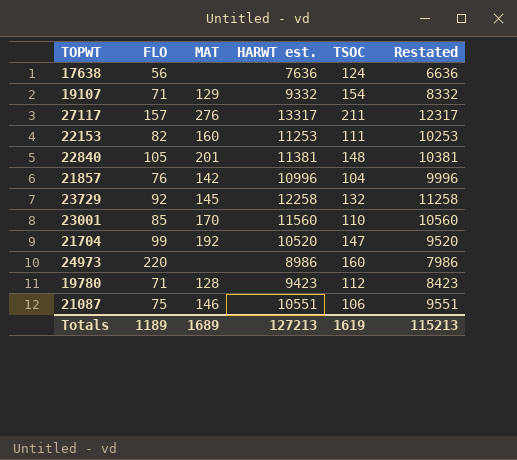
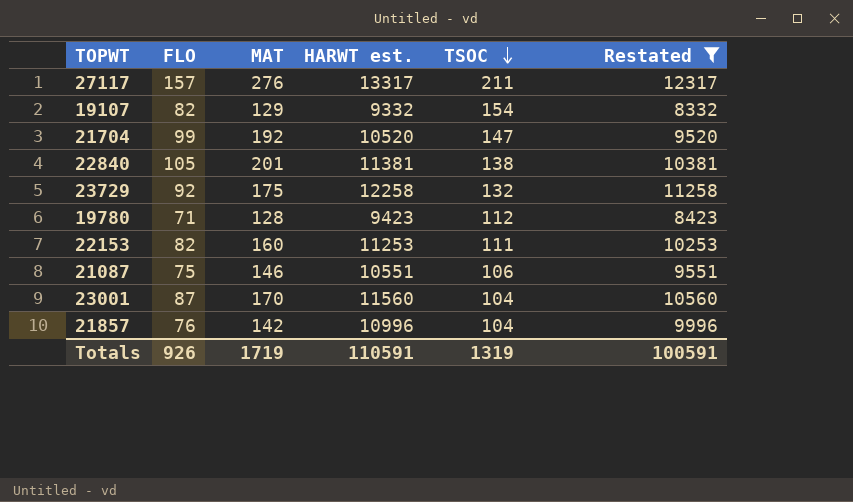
filter: none -> Restated >= 8332
row order: none -> TSOC descending
19107 | FLO: 71 -> 82
22840 | TSOC: 148 -> 138
23729 | MAT: 145 -> 175
23001 | FLO: 85 -> 87
23001 | TSOC: 110 -> 104
Totals | FLO: 1189 -> 926
Totals | MAT: 1689 -> 1719
Totals | HARWT est.: 127213 -> 110591
Totals | TSOC: 1619 -> 1319
Totals | Restated: 115213 -> 100591

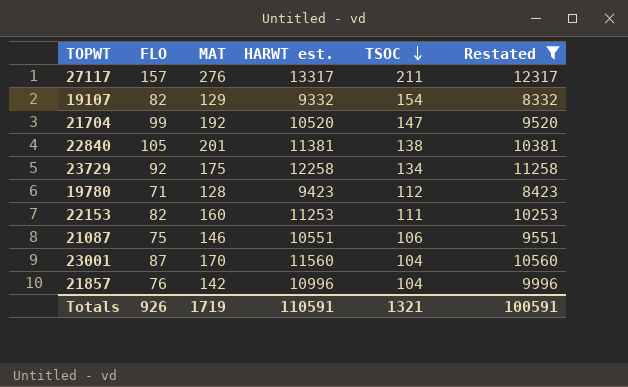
23729 | TSOC: 132 -> 134
Totals | TSOC: 1319 -> 1321

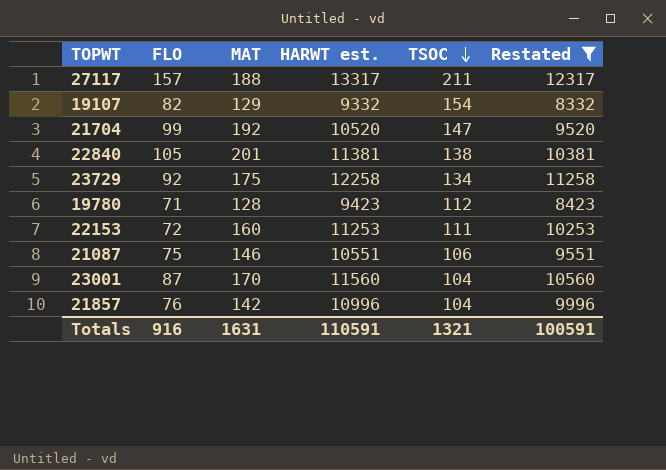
27117 | MAT: 276 -> 188
22153 | FLO: 82 -> 72
Totals | FLO: 926 -> 916
Totals | MAT: 1719 -> 1631

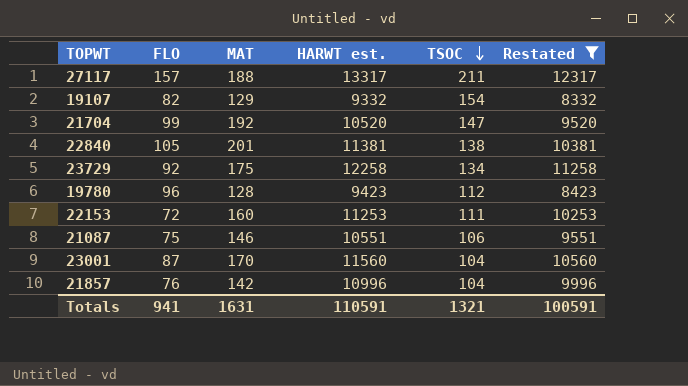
19780 | FLO: 71 -> 96
Totals | FLO: 916 -> 941

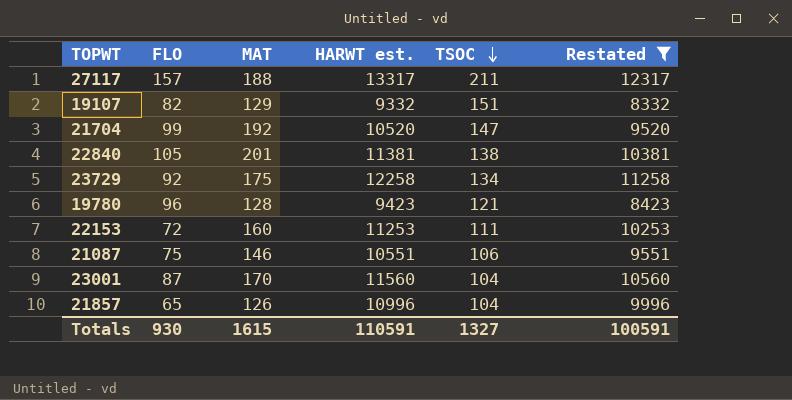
19107 | TSOC: 154 -> 151
19780 | TSOC: 112 -> 121
21857 | FLO: 76 -> 65
21857 | MAT: 142 -> 126
Totals | FLO: 941 -> 930
Totals | MAT: 1631 -> 1615
Totals | TSOC: 1321 -> 1327

